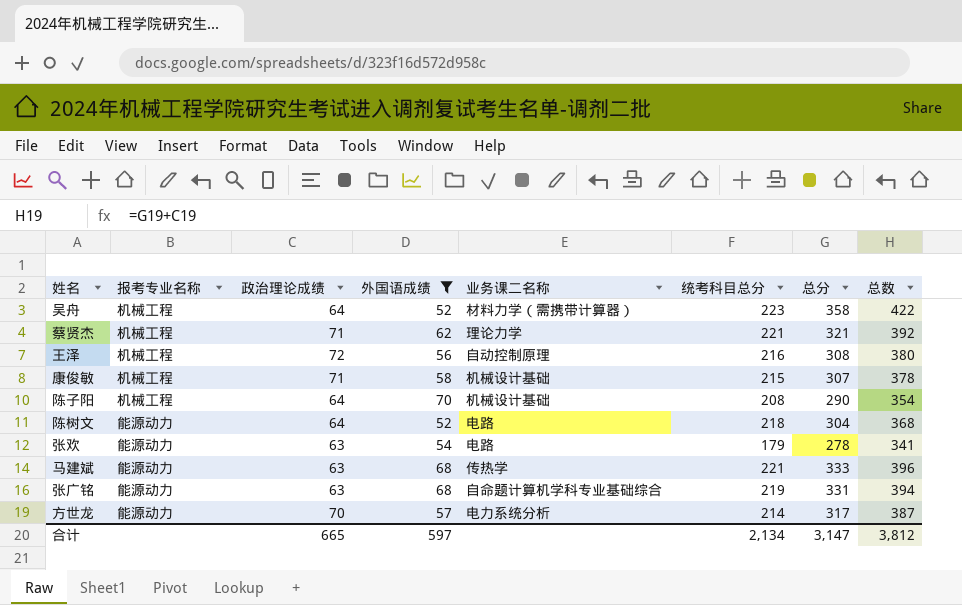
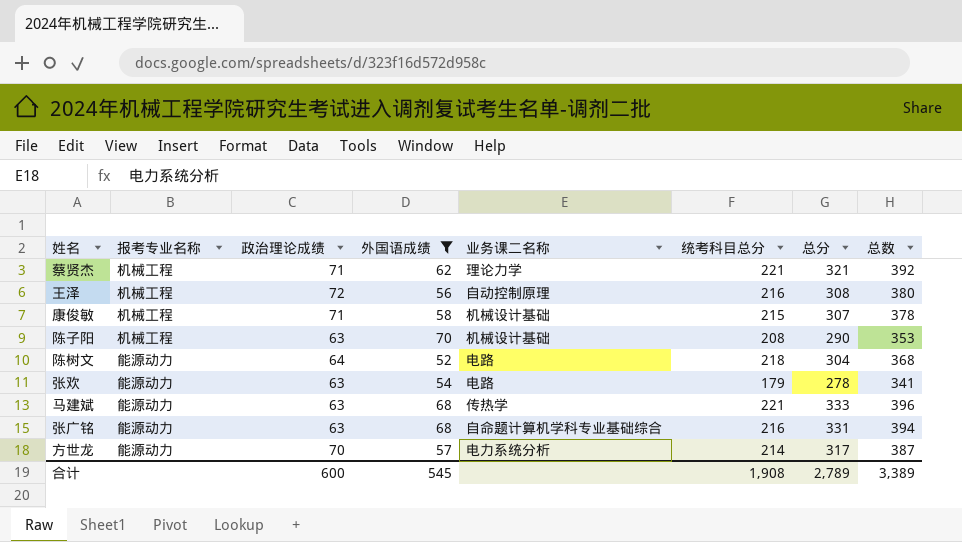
row 吴舟: 机械工程 | 64 | 52 | 材料力学（需携带计算器） | 223 | 358 | 422 -> none
陈子阳 | 政治理论成绩: 64 -> 63
陈子阳 | 总数: 354 -> 353
张广铭 | 统考科目总分: 219 -> 216
合计 | 政治理论成绩: 665 -> 600
合计 | 外国语成绩: 597 -> 545
合计 | 统考科目总分: 2,134 -> 1,908
合计 | 总分: 3,147 -> 2,789
合计 | 总数: 3,812 -> 3,389

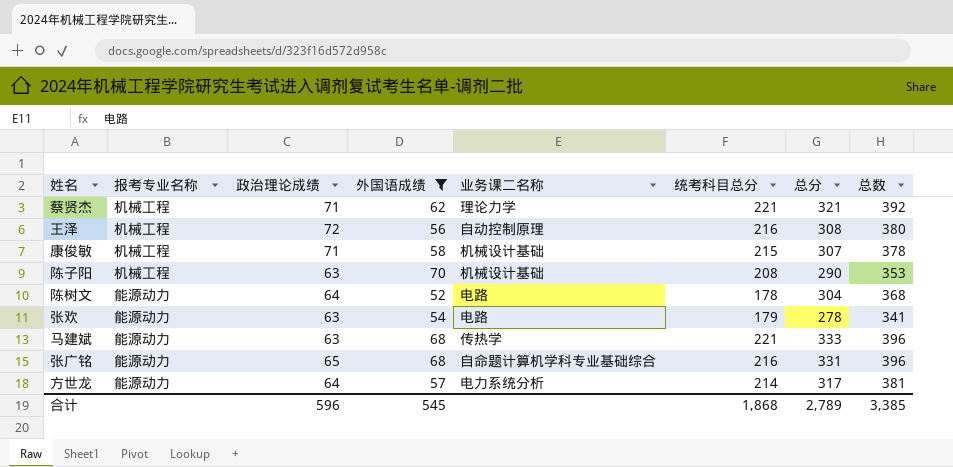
陈树文 | 统考科目总分: 218 -> 178
张广铭 | 政治理论成绩: 63 -> 65
张广铭 | 总数: 394 -> 396
方世龙 | 政治理论成绩: 70 -> 64
方世龙 | 总数: 387 -> 381
合计 | 政治理论成绩: 600 -> 596
合计 | 统考科目总分: 1,908 -> 1,868
合计 | 总数: 3,389 -> 3,385

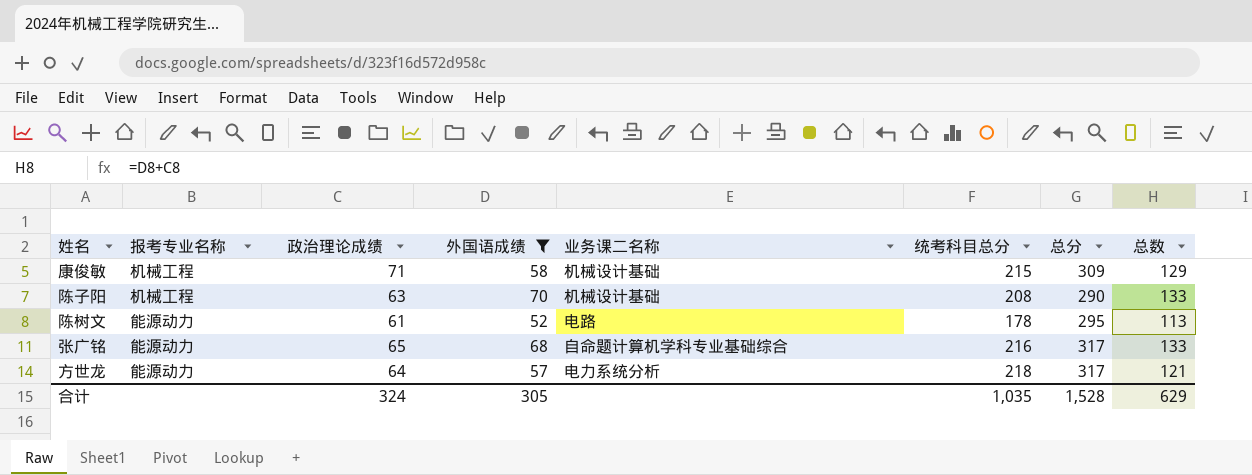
column 总数 | formula: [政治理论成绩] + [总分] -> [政治理论成绩] + [外国语成绩]
row 蔡贤杰: 机械工程 | 71 | 62 | 理论力学 | 221 | 321 | 392 -> none
row 王泽: 机械工程 | 72 | 56 | 自动控制原理 | 216 | 308 | 380 -> none
row 张欢: 能源动力 | 63 | 54 | 电路 | 179 | 278 | 341 -> none
row 马建斌: 能源动力 | 63 | 68 | 传热学 | 221 | 333 | 396 -> none
康俊敏 | 总分: 307 -> 309
陈树文 | 政治理论成绩: 64 -> 61
陈树文 | 总分: 304 -> 295
张广铭 | 总分: 331 -> 317
方世龙 | 统考科目总分: 214 -> 218
合计 | 政治理论成绩: 596 -> 324
合计 | 外国语成绩: 545 -> 305
合计 | 统考科目总分: 1,868 -> 1,035
合计 | 总分: 2,789 -> 1,528
合计 | 总数: 3,385 -> 629

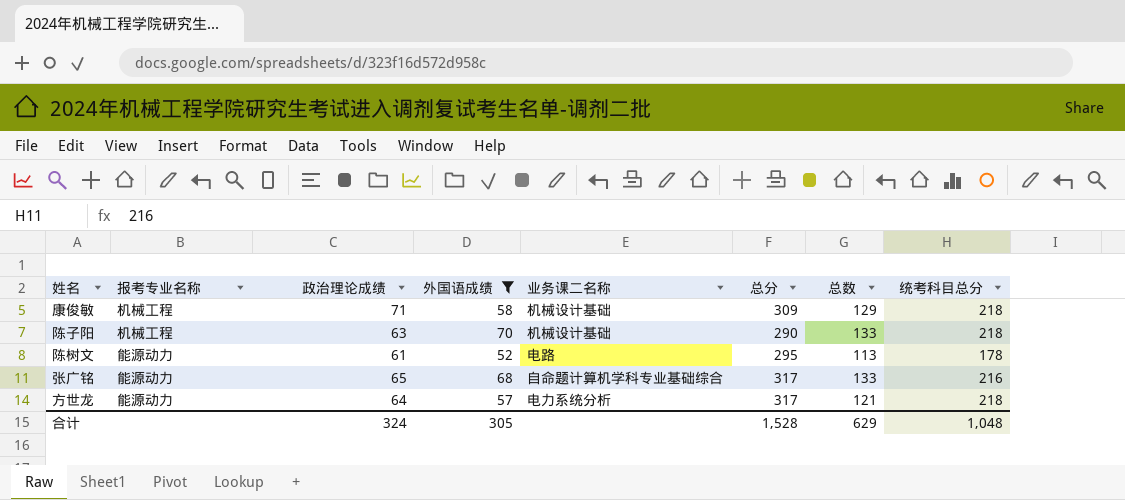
column 统考科目总分 | position: 6 -> 8
康俊敏 | 统考科目总分: 215 -> 218
陈子阳 | 统考科目总分: 208 -> 218
合计 | 统考科目总分: 1,035 -> 1,048

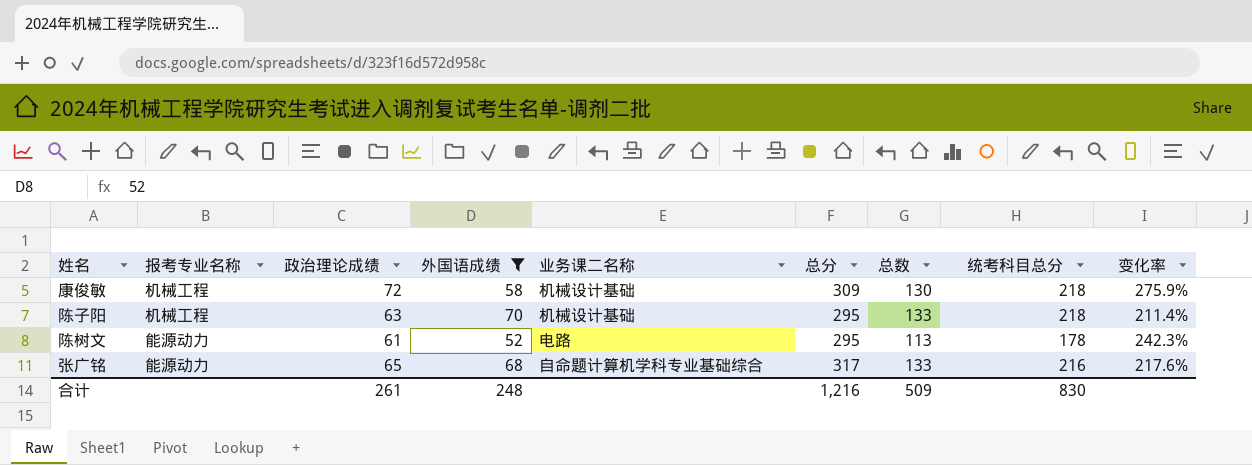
column 变化率 | formula: none -> ([统考科目总分] - [外国语成绩]) / [外国语成绩]
row 方世龙: 能源动力 | 64 | 57 | 电力系统分析 | 317 | 121 | 218 -> none
康俊敏 | 政治理论成绩: 71 -> 72
康俊敏 | 总数: 129 -> 130
陈子阳 | 总分: 290 -> 295
合计 | 政治理论成绩: 324 -> 261
合计 | 外国语成绩: 305 -> 248
合计 | 总分: 1,528 -> 1,216
合计 | 总数: 629 -> 509
合计 | 统考科目总分: 1,048 -> 830

